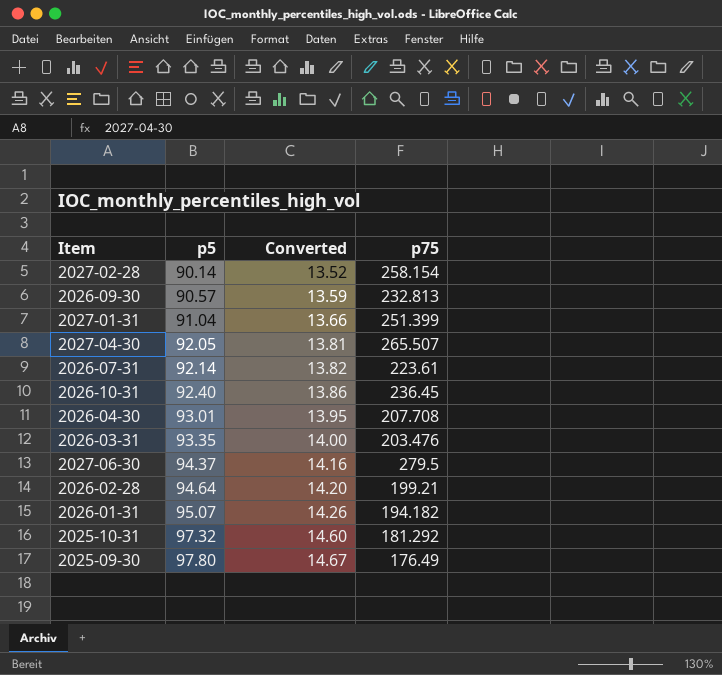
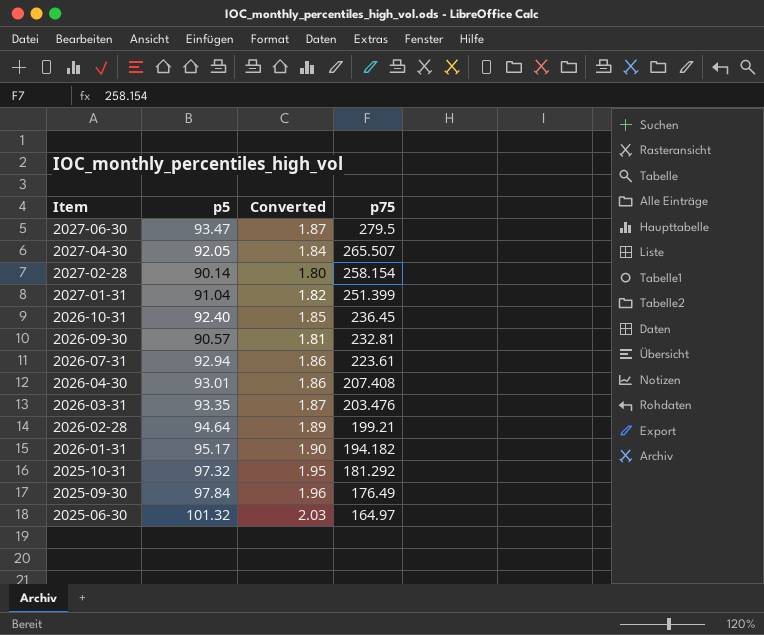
row order: p5 ascending -> Item descending
column Converted | formula: [p5] * 0.15 -> [p5] * 0.02
2027-06-30 | p5: 94.37 -> 93.47
2026-09-30 | p75: 232.813 -> 232.81
2026-07-31 | p5: 92.14 -> 92.94
2026-04-30 | p75: 207.708 -> 207.408
2026-01-31 | p5: 95.07 -> 95.17
2025-09-30 | p5: 97.80 -> 97.84
row 2025-06-30: none -> 101.32 | 2.03 | 164.97

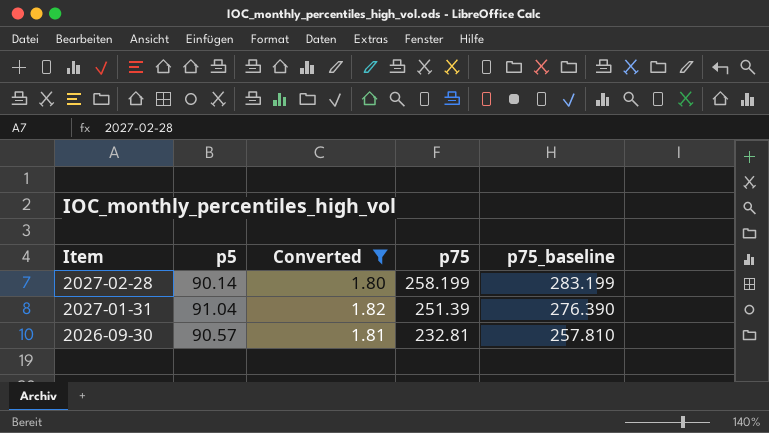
filter: none -> Converted <= 1.82
column p75_baseline | formula: none -> [p75] + 25
2027-02-28 | p75: 258.154 -> 258.199
2027-01-31 | p75: 251.399 -> 251.39

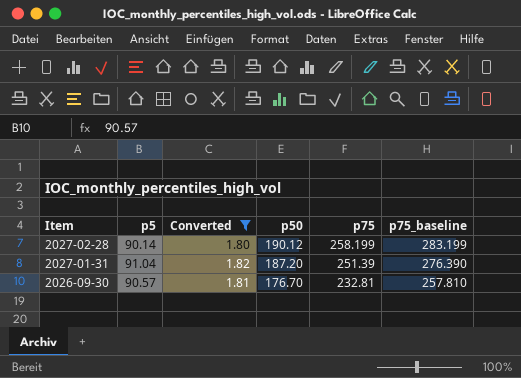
column p50 | position: none -> 4

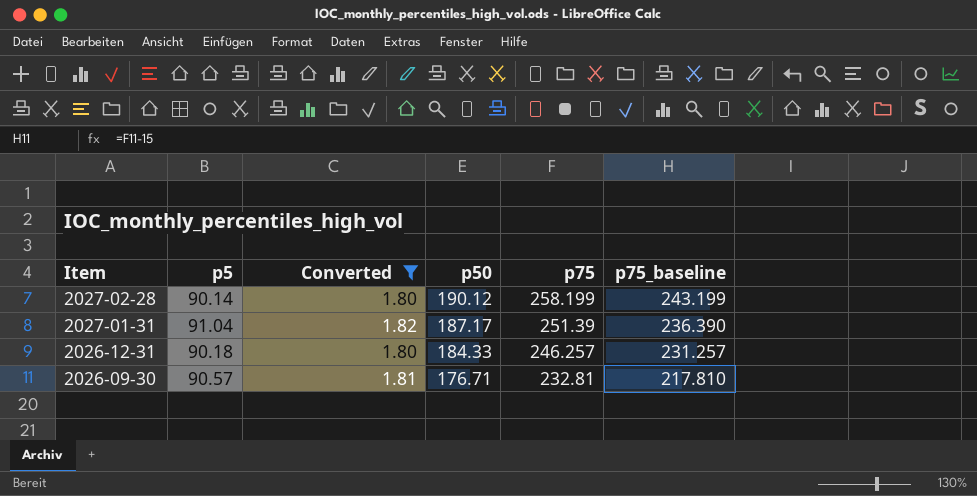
column p75_baseline | formula: [p75] + 25 -> [p75] - 15
2027-01-31 | p50: 187.20 -> 187.17
row 2026-12-31: none -> 90.18 | 1.80 | 184.33 | 246.257 | 231.257
2026-09-30 | p50: 176.70 -> 176.71

